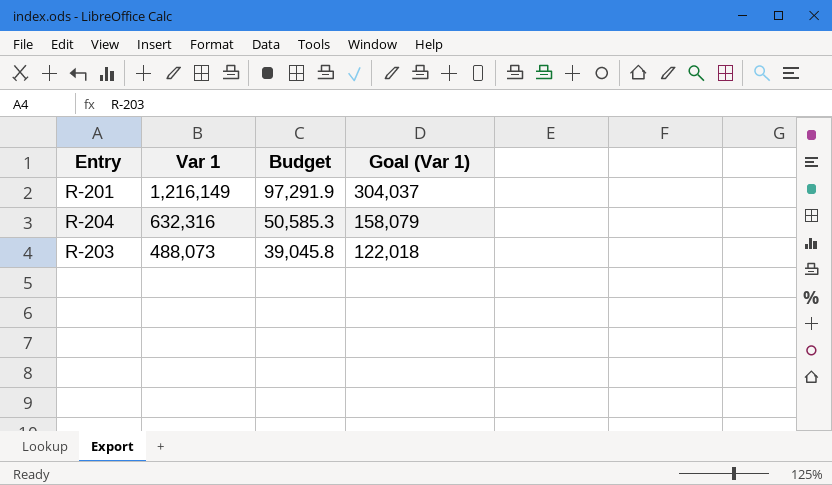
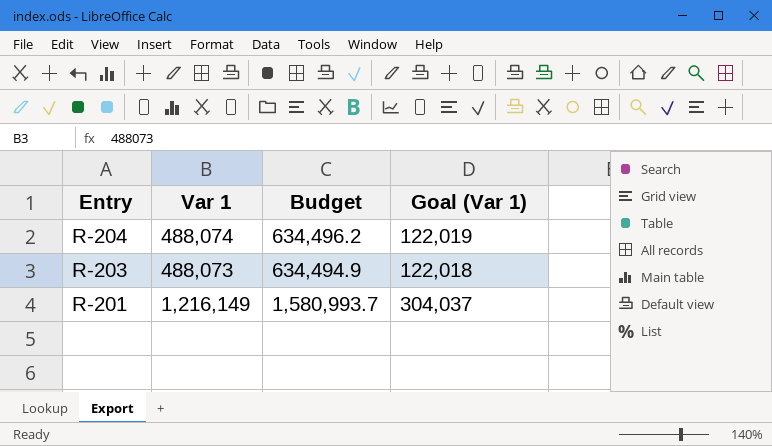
row order: Var 1 descending -> Entry descending
column Budget | formula: [Var 1] * 0.08 -> [Var 1] * 1.3
R-204 | Var 1: 632,316 -> 488,074
R-204 | Goal (Var 1): 158,079 -> 122,019

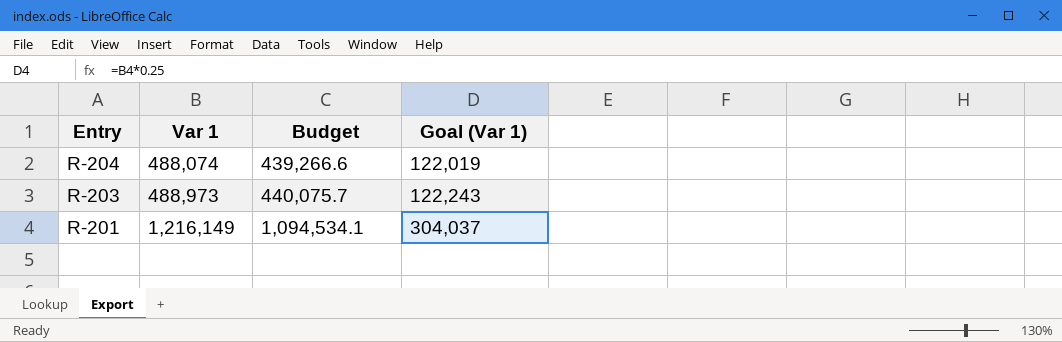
column Budget | formula: [Var 1] * 1.3 -> [Var 1] * 0.9
R-203 | Var 1: 488,073 -> 488,973
R-203 | Goal (Var 1): 122,018 -> 122,243

